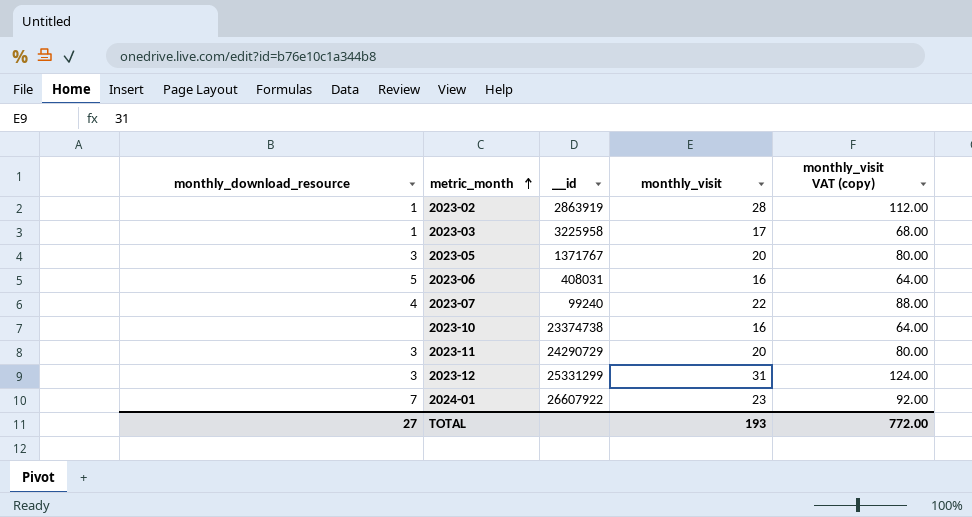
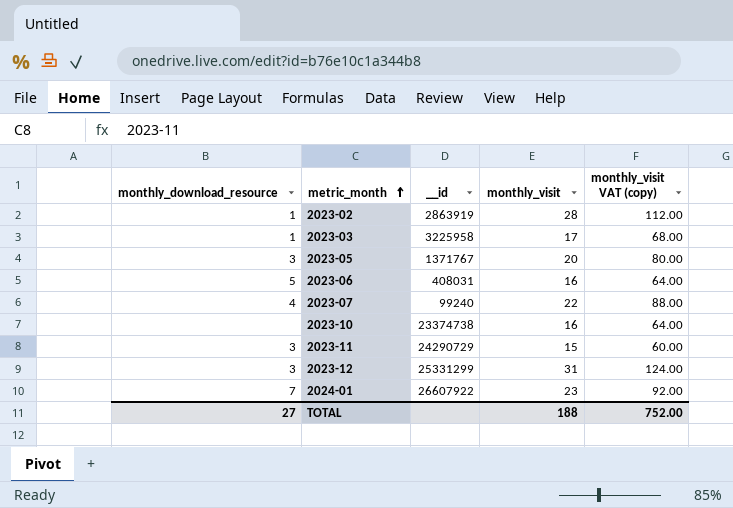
2023-11 | monthly_visit: 20 -> 15
2023-11 | monthly_visit VAT (copy): 80.00 -> 60.00
TOTAL | monthly_visit: 193 -> 188
TOTAL | monthly_visit VAT (copy): 772.00 -> 752.00

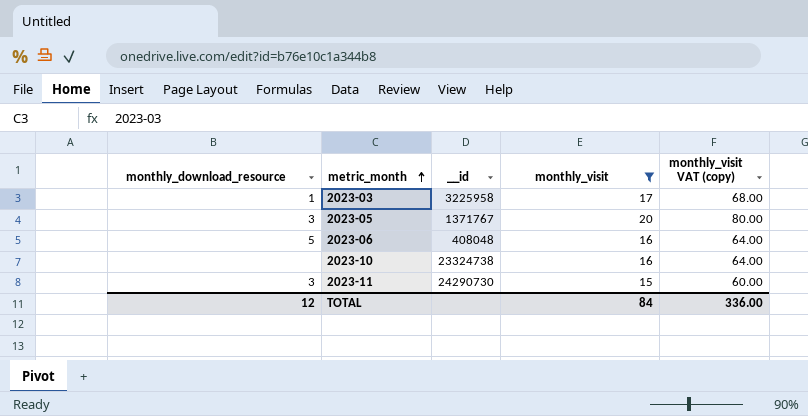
filter: none -> monthly_visit <= 20
2023-06 | __id: 408031 -> 408048
2023-10 | __id: 23374738 -> 23324738
2023-11 | __id: 24290729 -> 24290730
TOTAL | monthly_download_resource: 27 -> 12
TOTAL | monthly_visit: 188 -> 84
TOTAL | monthly_visit VAT (copy): 752.00 -> 336.00

